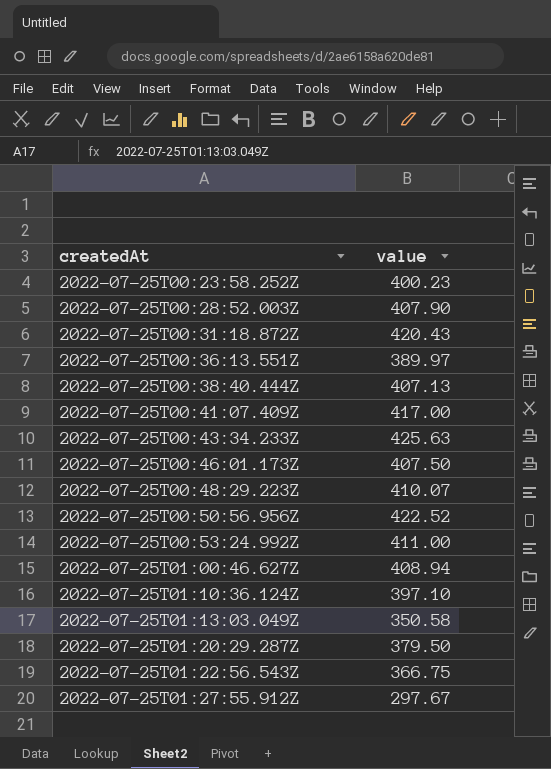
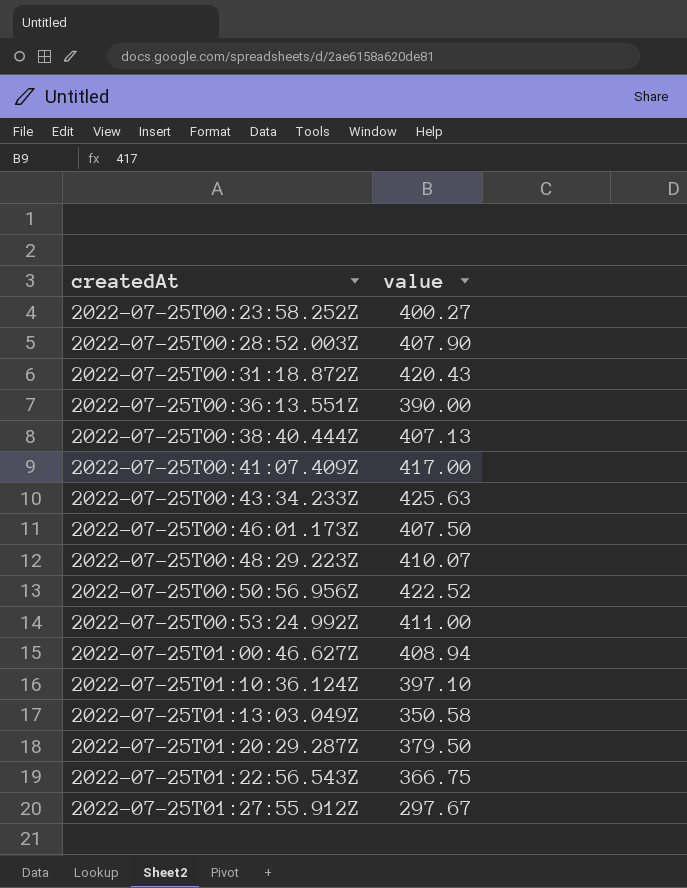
2022-07-25T00:23:58.252Z | value: 400.23 -> 400.27
2022-07-25T00:36:13.551Z | value: 389.97 -> 390.00

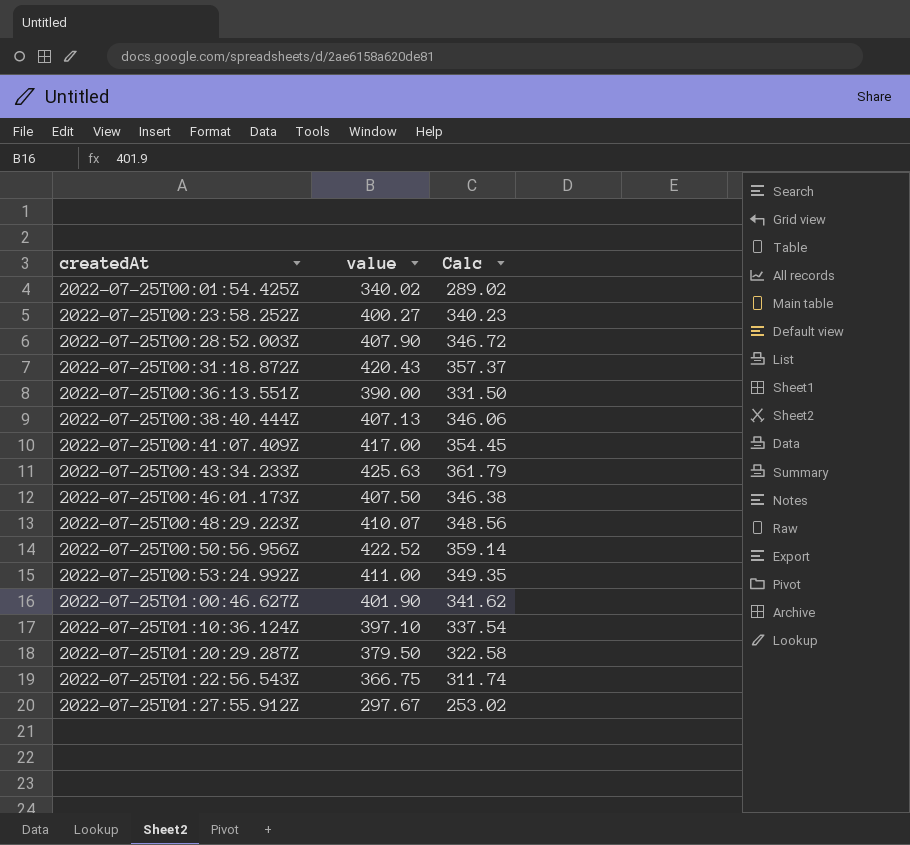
column Calc | formula: none -> [value] * 0.85
row 2022-07-25T01:13:03.049Z: 350.58 -> none
row 2022-07-25T00:01:54.425Z: none -> 340.02 | 289.02
2022-07-25T01:00:46.627Z | value: 408.94 -> 401.90

